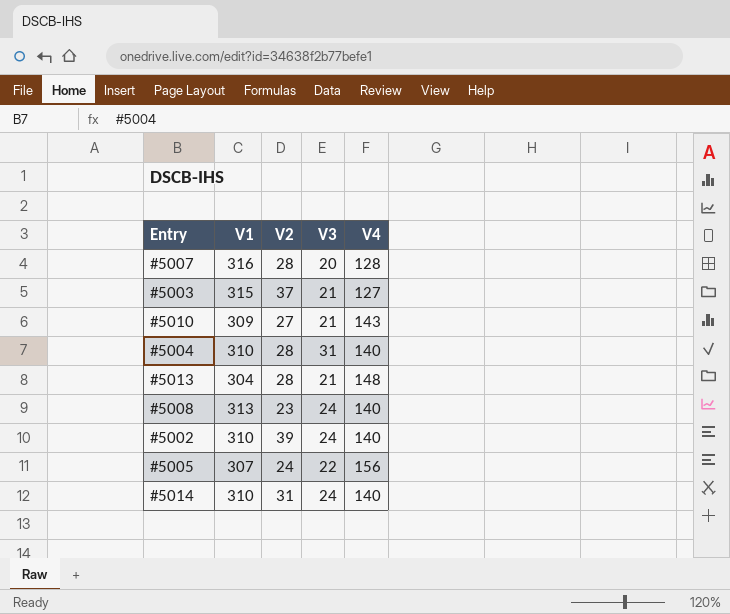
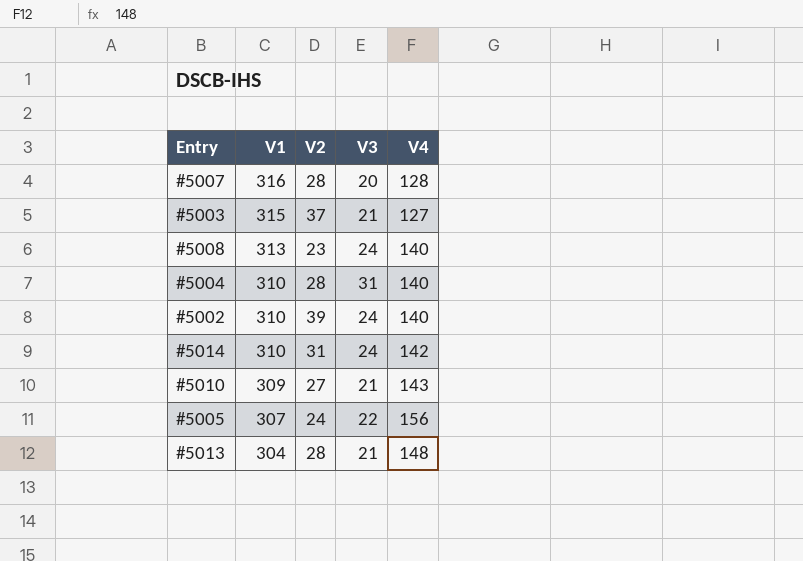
row order: none -> V1 descending
#5014 | V4: 140 -> 142

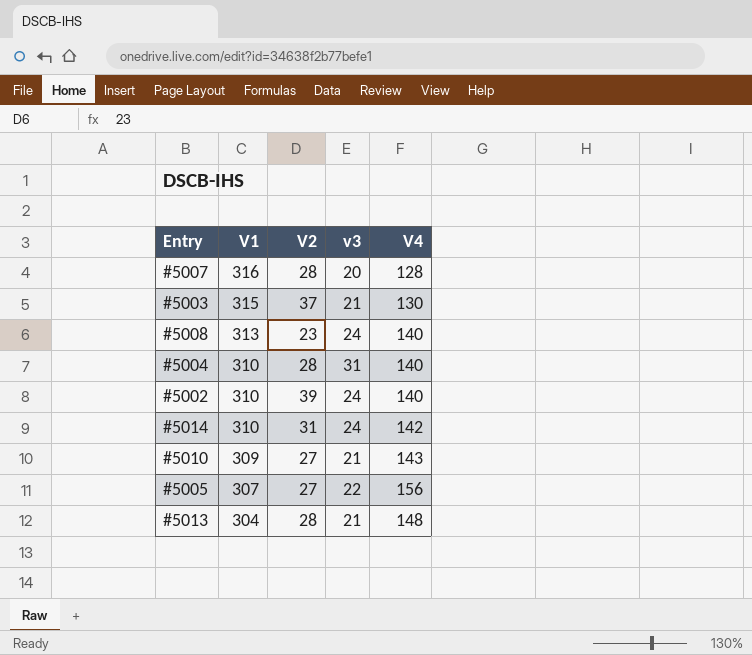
column name: V3 -> v3
#5003 | V4: 127 -> 130
#5005 | V2: 24 -> 27

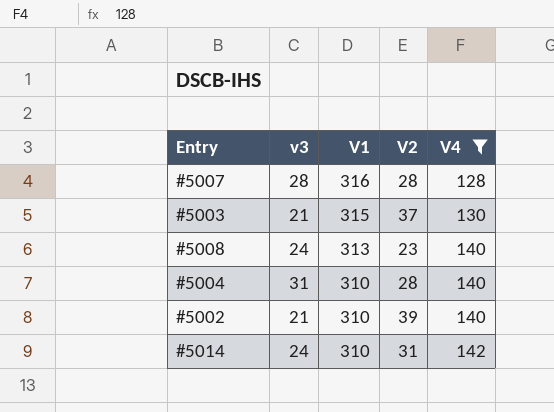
filter: none -> V4 <= 142
column v3 | position: 4 -> 2
#5007 | v3: 20 -> 28
#5002 | v3: 24 -> 21

